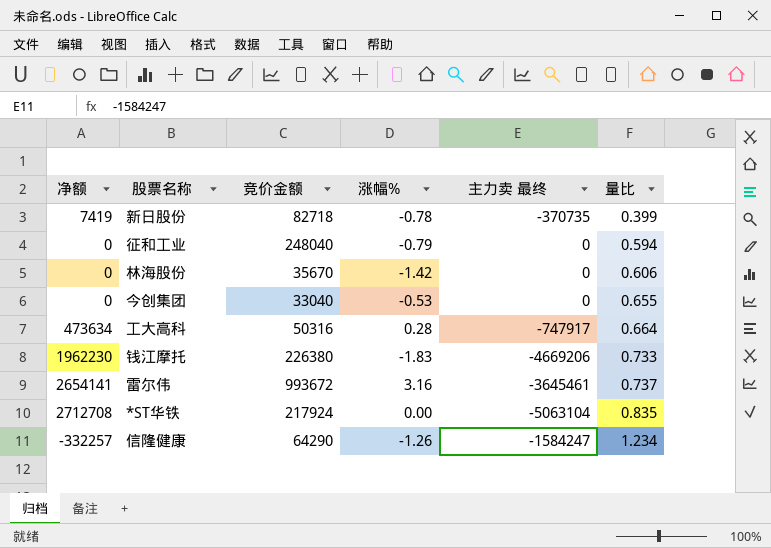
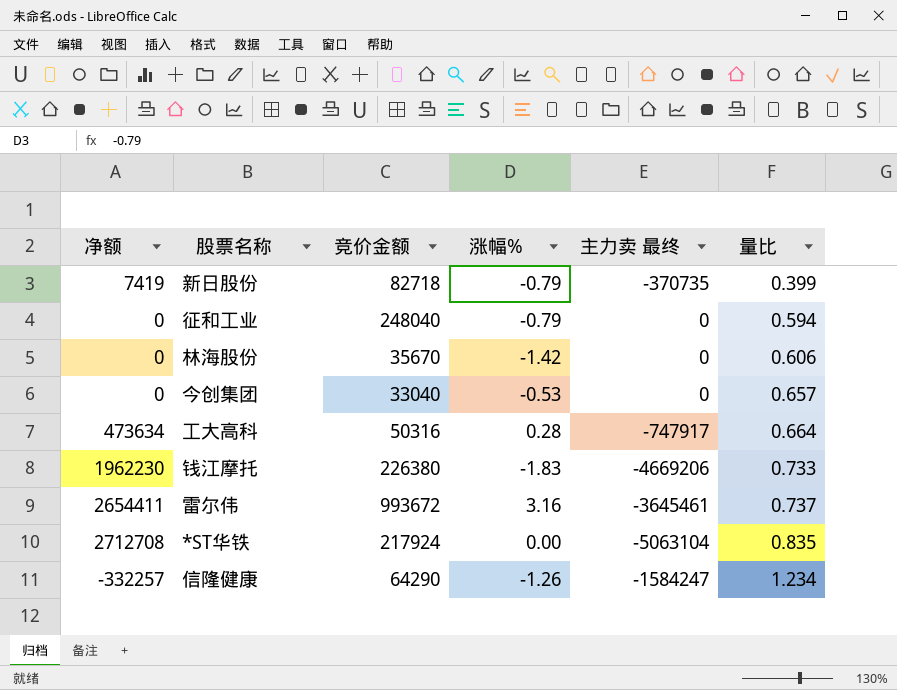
新日股份 | 涨幅%: -0.78 -> -0.79
今创集团 | 量比: 0.655 -> 0.657
雷尔伟 | 净额: 2654141 -> 2654411

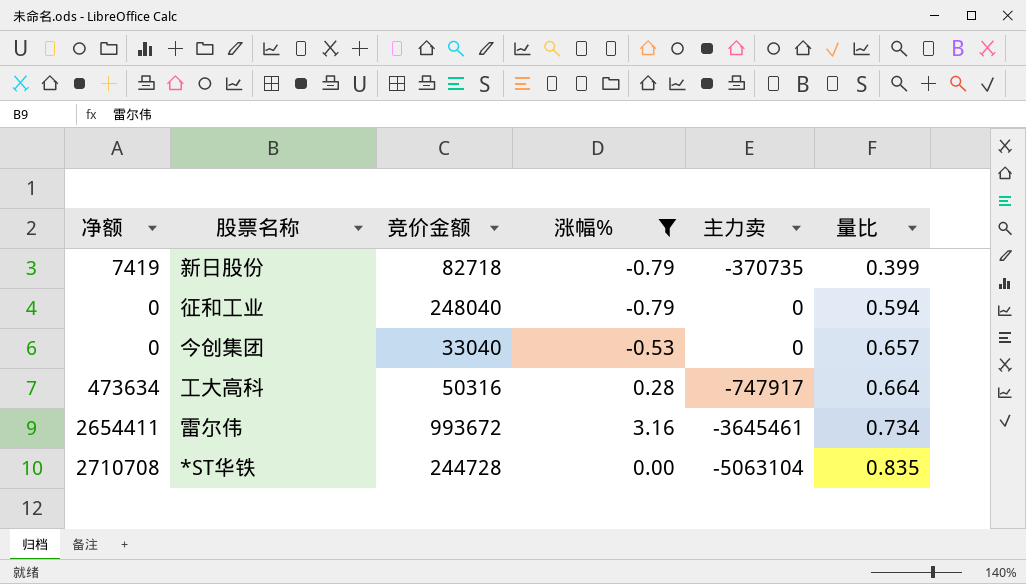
filter: none -> 涨幅% >= -0.79
column name: 主力卖 最终 -> 主力卖
雷尔伟 | 量比: 0.737 -> 0.734
*ST华铁 | 净额: 2712708 -> 2710708
*ST华铁 | 竞价金额: 217924 -> 244728

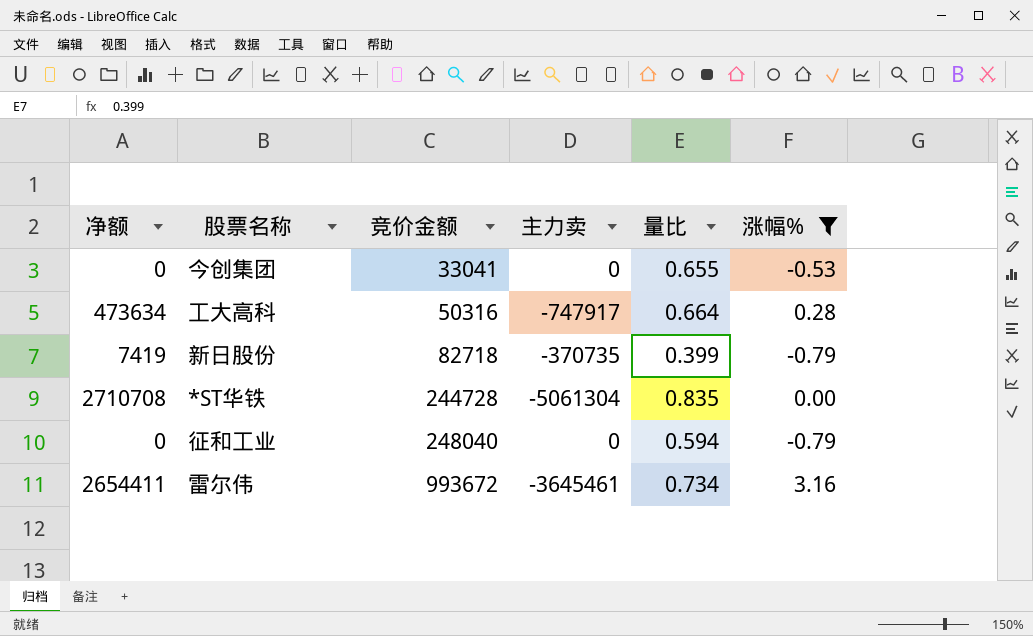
row order: 量比 ascending -> 竞价金额 ascending
column 涨幅% | position: 4 -> 6
今创集团 | 竞价金额: 33040 -> 33041
今创集团 | 量比: 0.657 -> 0.655
*ST华铁 | 主力卖: -5063104 -> -5061304

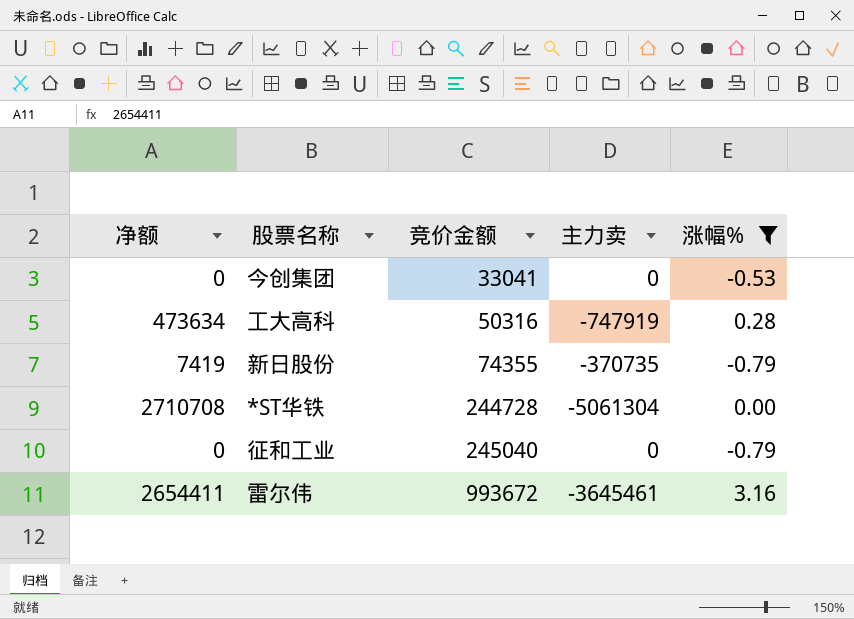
column 量比 | position: 5 -> none
工大高科 | 主力卖: -747917 -> -747919
新日股份 | 竞价金额: 82718 -> 74355
征和工业 | 竞价金额: 248040 -> 245040

